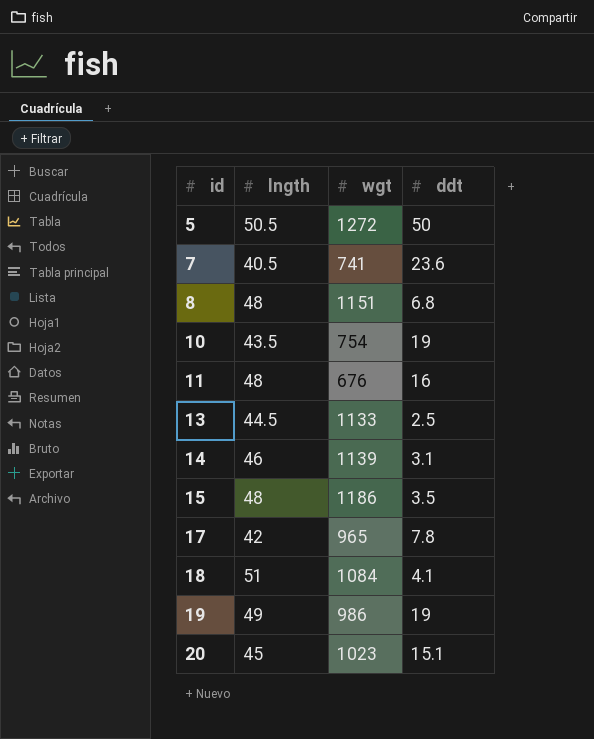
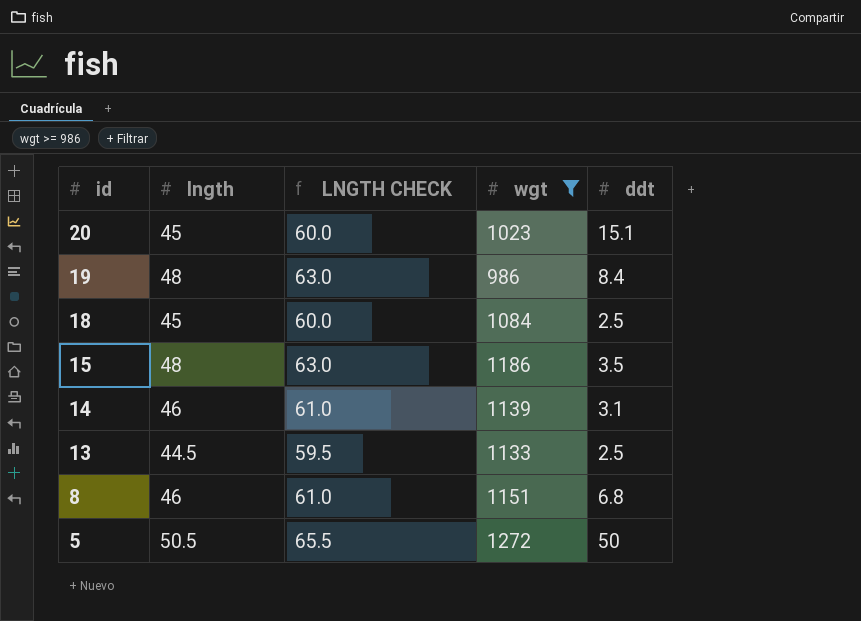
filter: none -> wgt >= 986
row order: id ascending -> id descending
column LNGTH CHECK | formula: none -> [lngth] + 15
19 | lngth: 49 -> 48
19 | ddt: 19 -> 8.4
18 | lngth: 51 -> 45
18 | ddt: 4.1 -> 2.5
8 | lngth: 48 -> 46

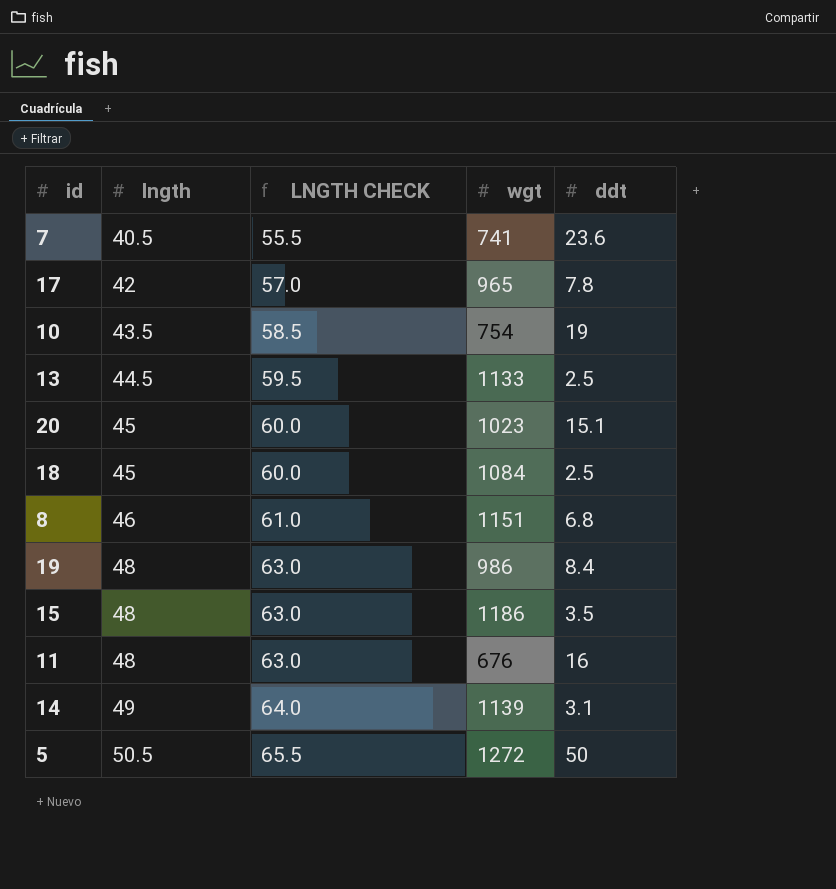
filter: wgt >= 986 -> none
row order: id descending -> lngth ascending
14 | lngth: 46 -> 49
14 | LNGTH CHECK: 61.0 -> 64.0

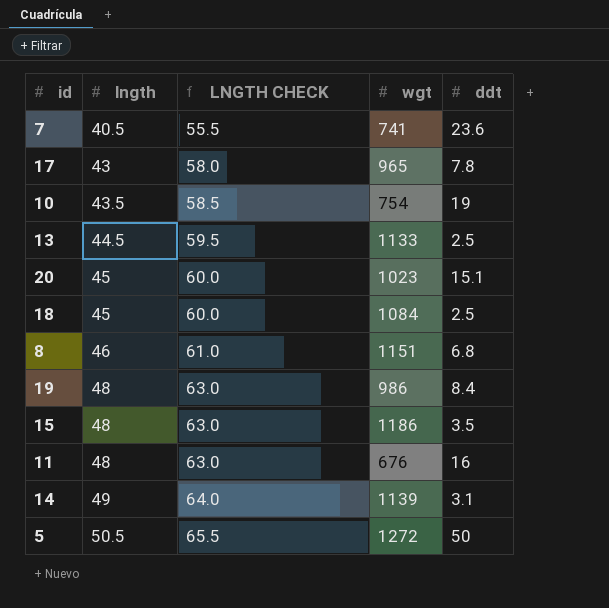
17 | lngth: 42 -> 43
17 | LNGTH CHECK: 57.0 -> 58.0

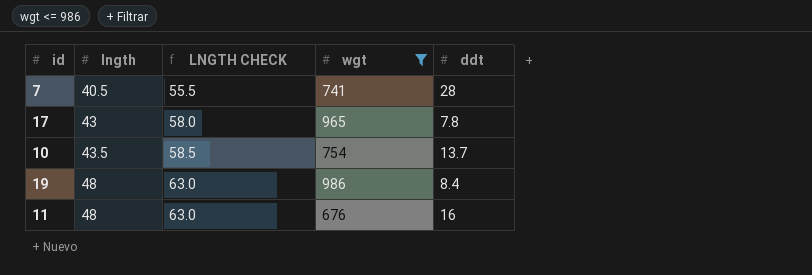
filter: none -> wgt <= 986
7 | ddt: 23.6 -> 28
10 | ddt: 19 -> 13.7

